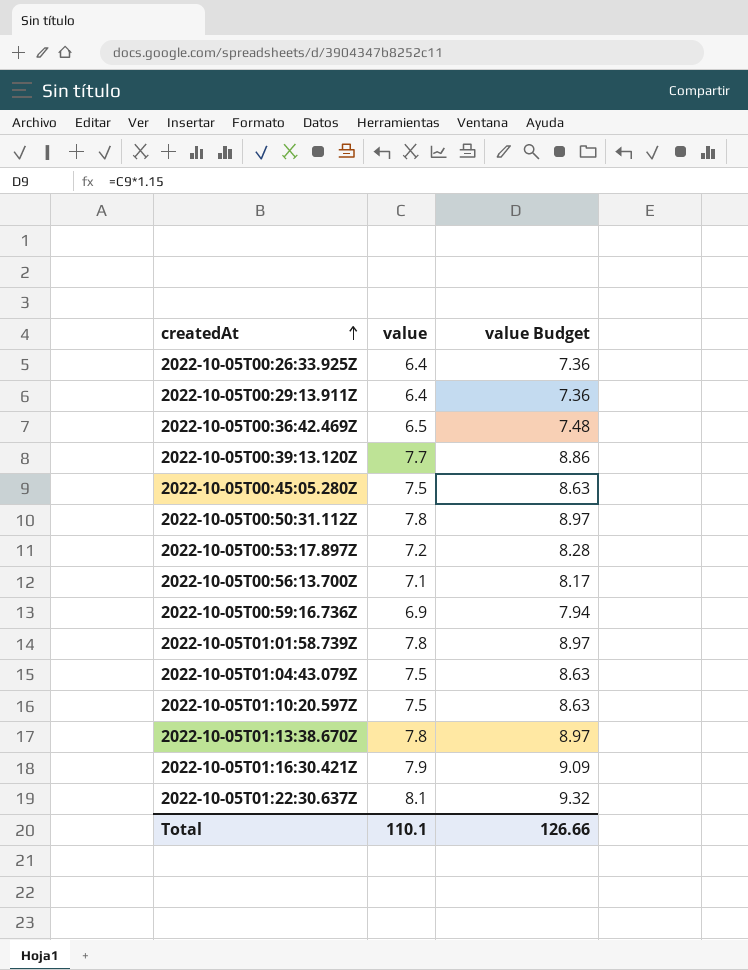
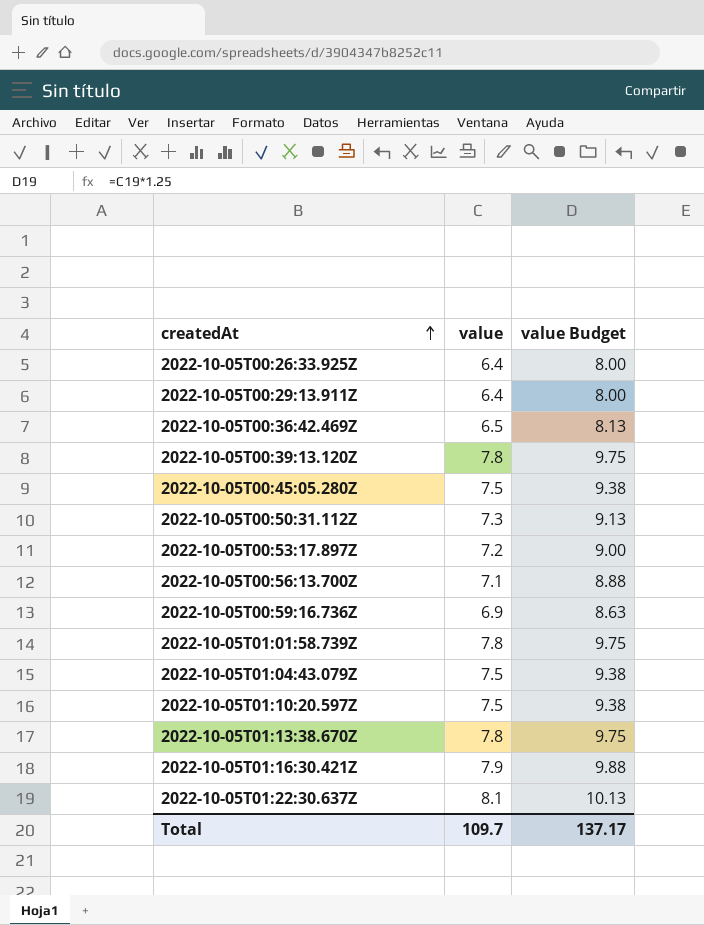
column value Budget | formula: [value] * 1.15 -> [value] * 1.25
2022-10-05T00:39:13.120Z | value: 7.7 -> 7.8
2022-10-05T00:50:31.112Z | value: 7.8 -> 7.3
Total | value: 110.1 -> 109.7
Total | value Budget: 126.66 -> 137.17

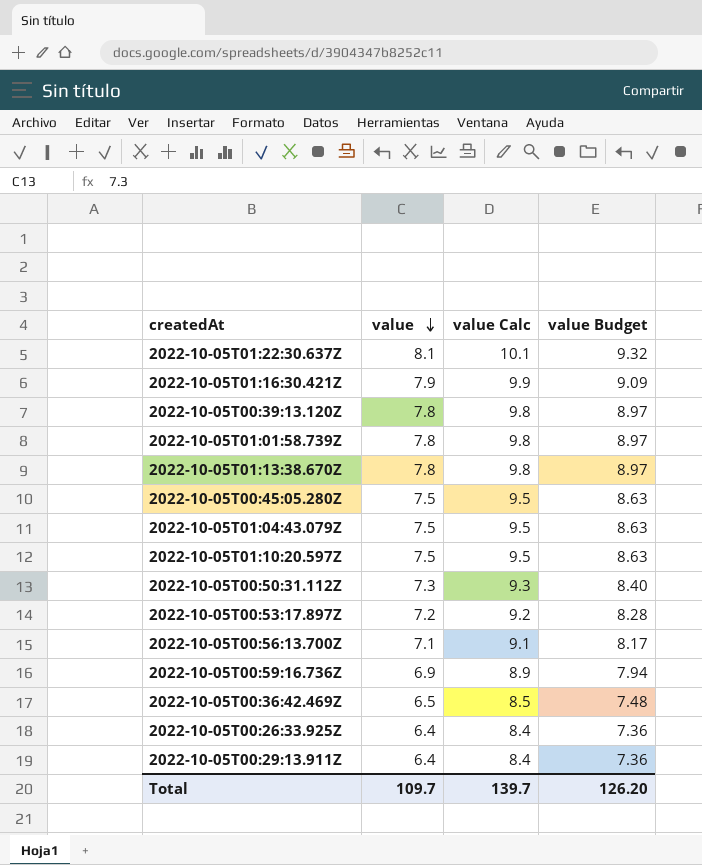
row order: createdAt ascending -> value descending
column value Calc | formula: none -> [value] + 2
column value Budget | formula: [value] * 1.25 -> [value] * 1.15
Total | value Budget: 137.17 -> 126.20

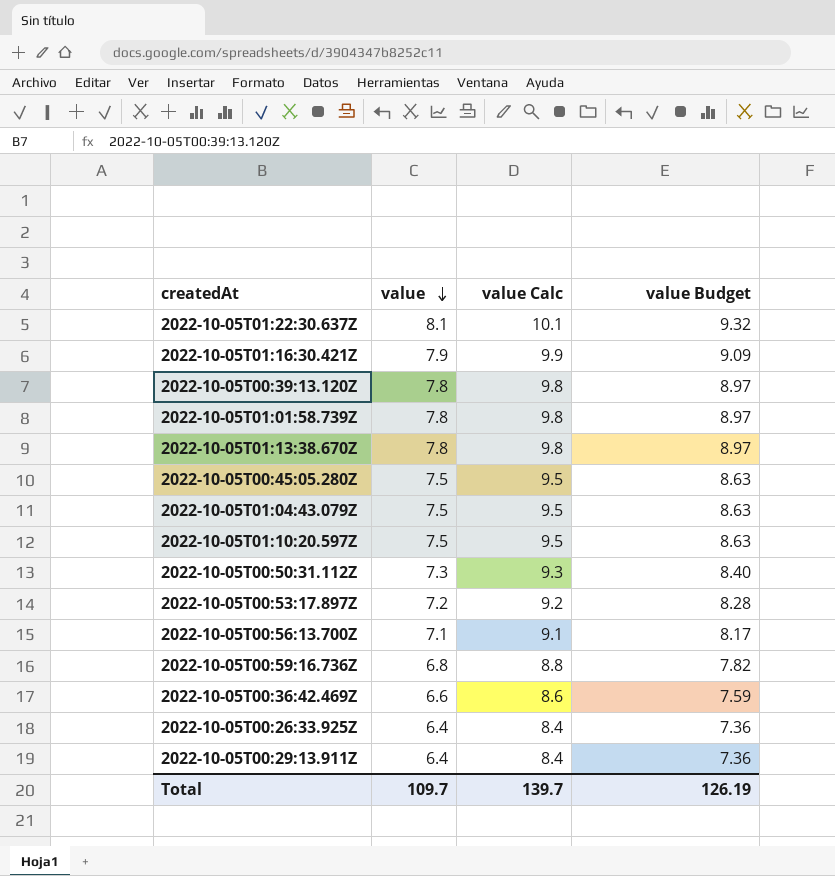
2022-10-05T00:59:16.736Z | value: 6.9 -> 6.8
2022-10-05T00:59:16.736Z | value Calc: 8.9 -> 8.8
2022-10-05T00:59:16.736Z | value Budget: 7.94 -> 7.82
2022-10-05T00:36:42.469Z | value: 6.5 -> 6.6
2022-10-05T00:36:42.469Z | value Calc: 8.5 -> 8.6
2022-10-05T00:36:42.469Z | value Budget: 7.48 -> 7.59
Total | value Budget: 126.20 -> 126.19

